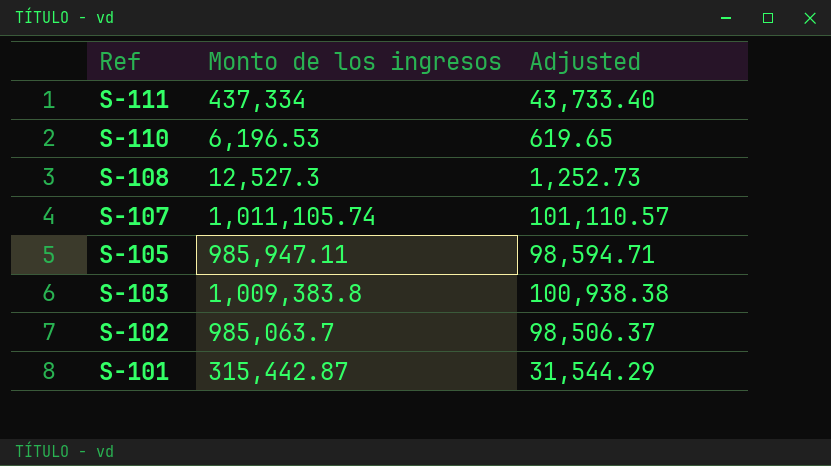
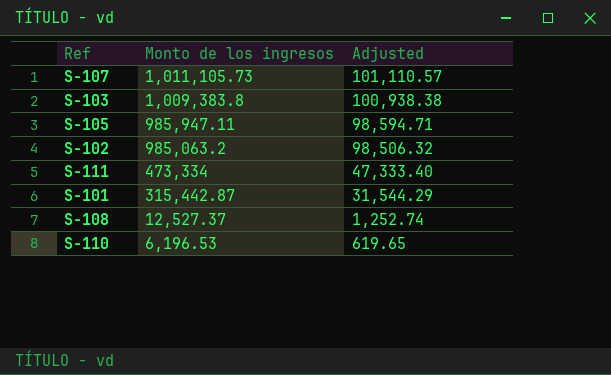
row order: Ref descending -> Monto de los ingresos descending
S-107 | Monto de los ingresos: 1,011,105.74 -> 1,011,105.73
S-102 | Monto de los ingresos: 985,063.7 -> 985,063.2
S-102 | Adjusted: 98,506.37 -> 98,506.32
S-111 | Monto de los ingresos: 437,334 -> 473,334
S-111 | Adjusted: 43,733.40 -> 47,333.40
S-108 | Monto de los ingresos: 12,527.3 -> 12,527.37
S-108 | Adjusted: 1,252.73 -> 1,252.74

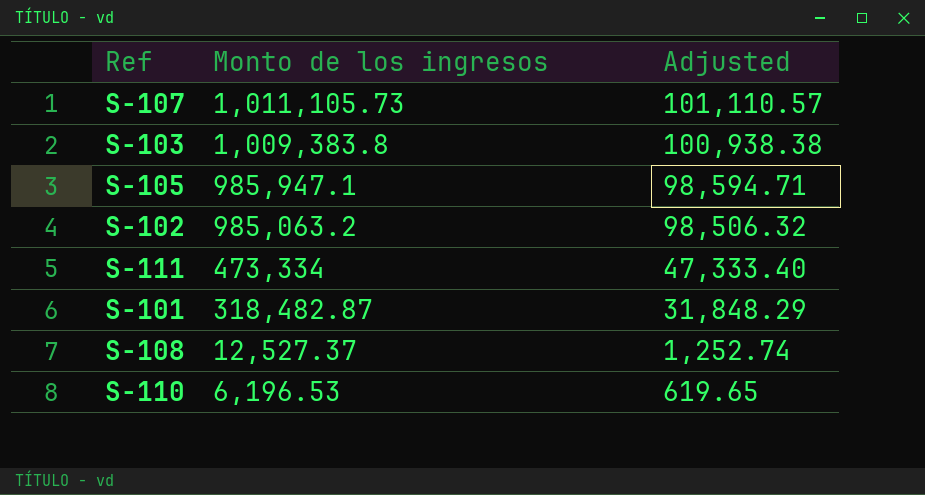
S-105 | Monto de los ingresos: 985,947.11 -> 985,947.1
S-101 | Monto de los ingresos: 315,442.87 -> 318,482.87
S-101 | Adjusted: 31,544.29 -> 31,848.29

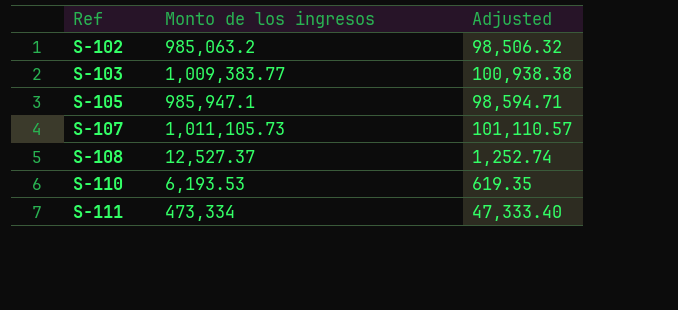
row order: Monto de los ingresos descending -> Ref ascending
row S-101: 318,482.87 | 31,848.29 -> none
S-103 | Monto de los ingresos: 1,009,383.8 -> 1,009,383.77
S-110 | Monto de los ingresos: 6,196.53 -> 6,193.53
S-110 | Adjusted: 619.65 -> 619.35

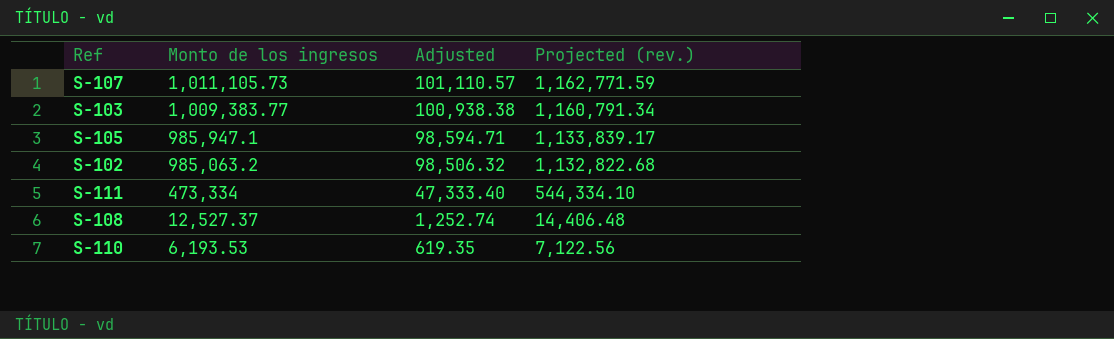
row order: Ref ascending -> Monto de los ingresos descending
column Projected (rev.) | formula: none -> [Monto de los ingresos] * 1.15

